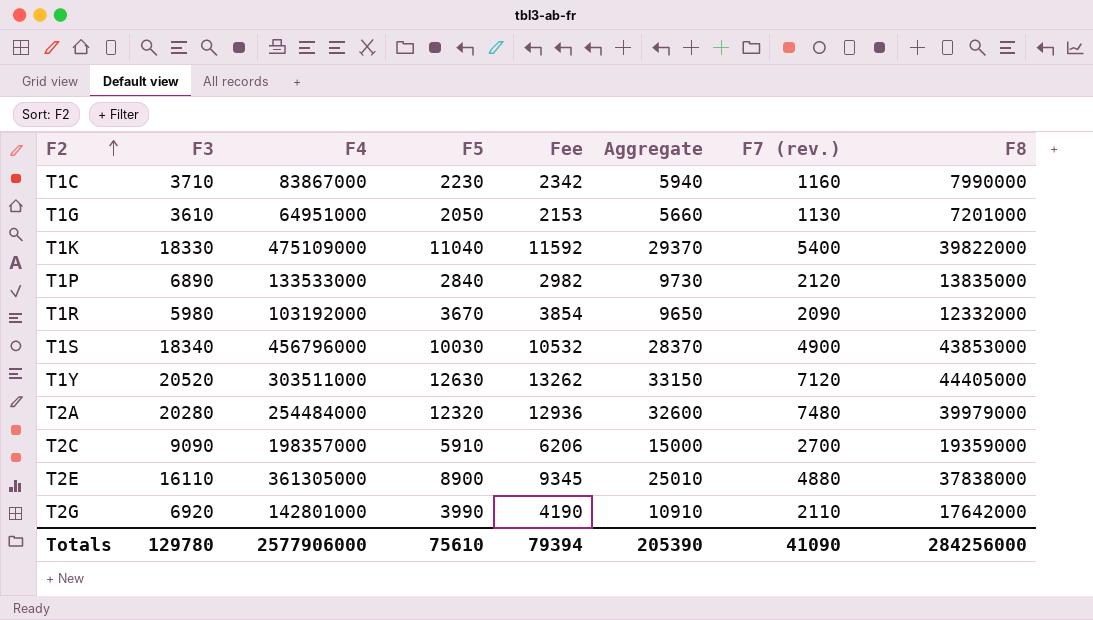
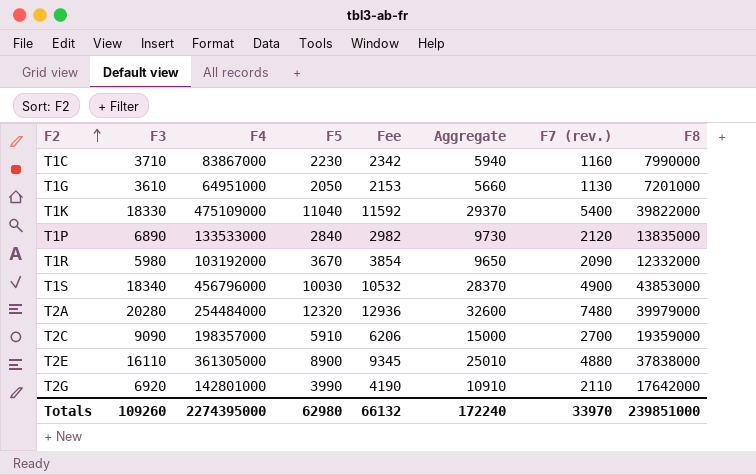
row T1Y: 20520 | 303511000 | 12630 | 13262 | 33150 | 7120 | 44405000 -> none
Totals | F3: 129780 -> 109260
Totals | F4: 2577906000 -> 2274395000
Totals | F5: 75610 -> 62980
Totals | Fee: 79394 -> 66132
Totals | Aggregate: 205390 -> 172240
Totals | F7 (rev.): 41090 -> 33970
Totals | F8: 284256000 -> 239851000

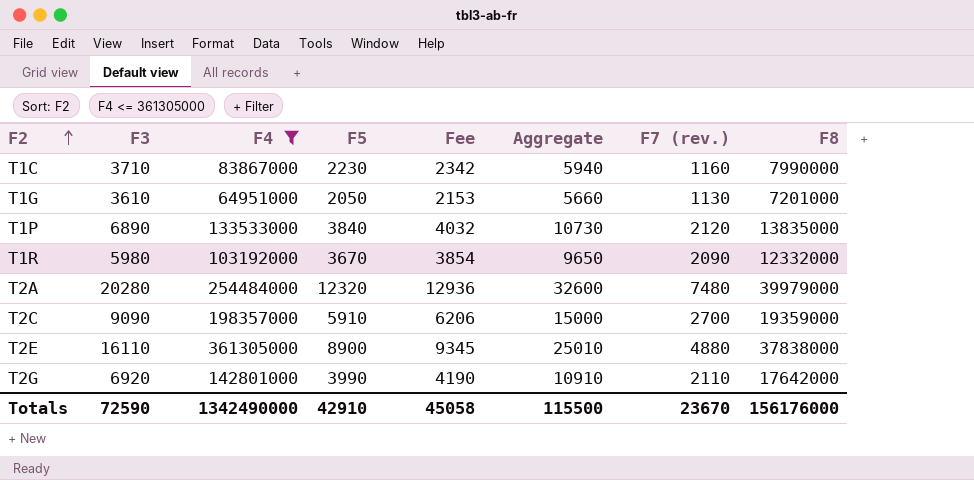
filter: none -> F4 <= 361305000
T1P | F5: 2840 -> 3840
T1P | Fee: 2982 -> 4032
T1P | Aggregate: 9730 -> 10730
Totals | F3: 109260 -> 72590
Totals | F4: 2274395000 -> 1342490000
Totals | F5: 62980 -> 42910
Totals | Fee: 66132 -> 45058
Totals | Aggregate: 172240 -> 115500
Totals | F7 (rev.): 33970 -> 23670
Totals | F8: 239851000 -> 156176000

